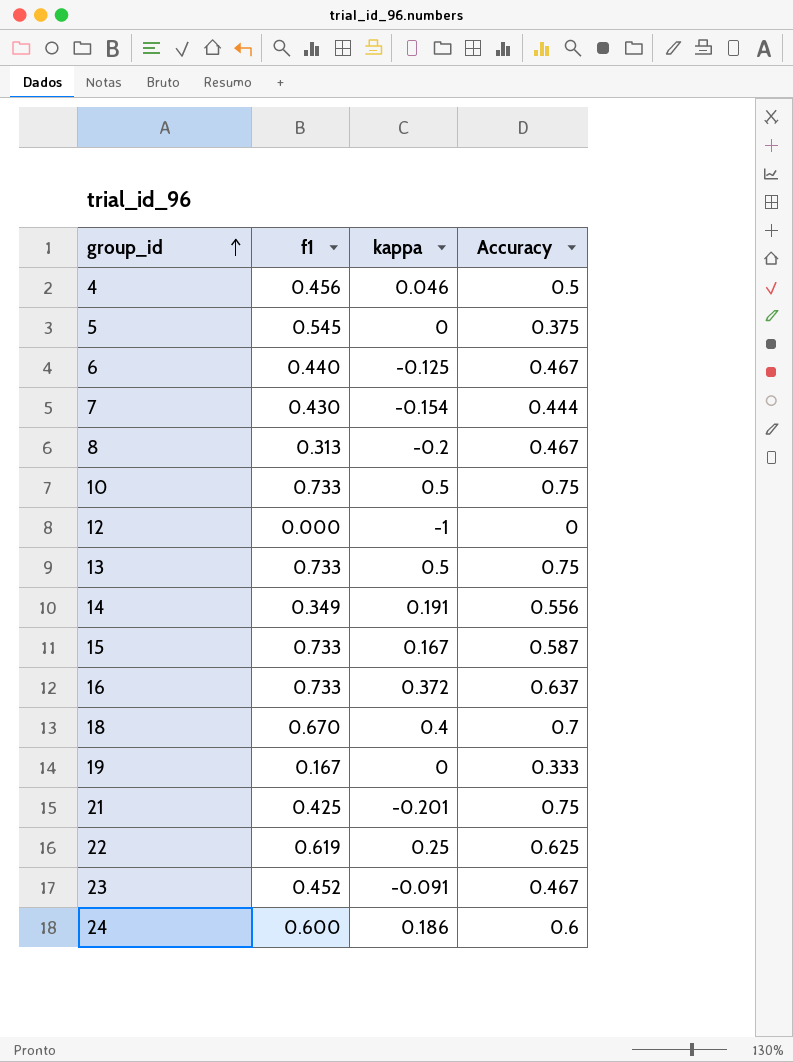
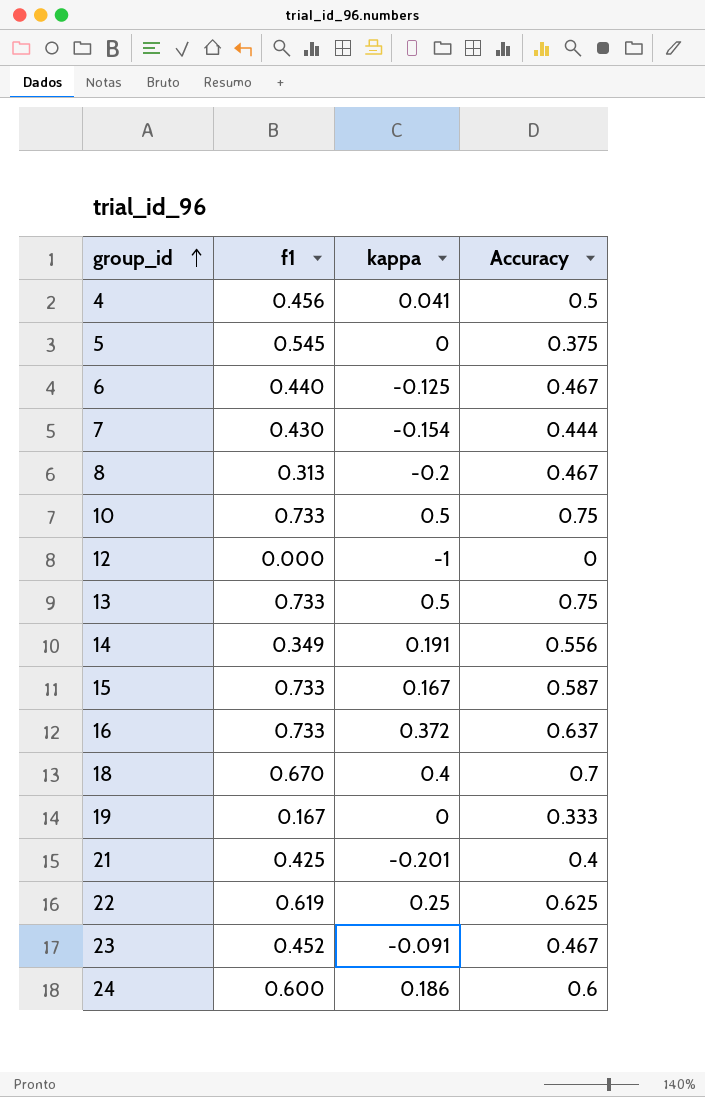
4 | kappa: 0.046 -> 0.041
21 | Accuracy: 0.75 -> 0.4

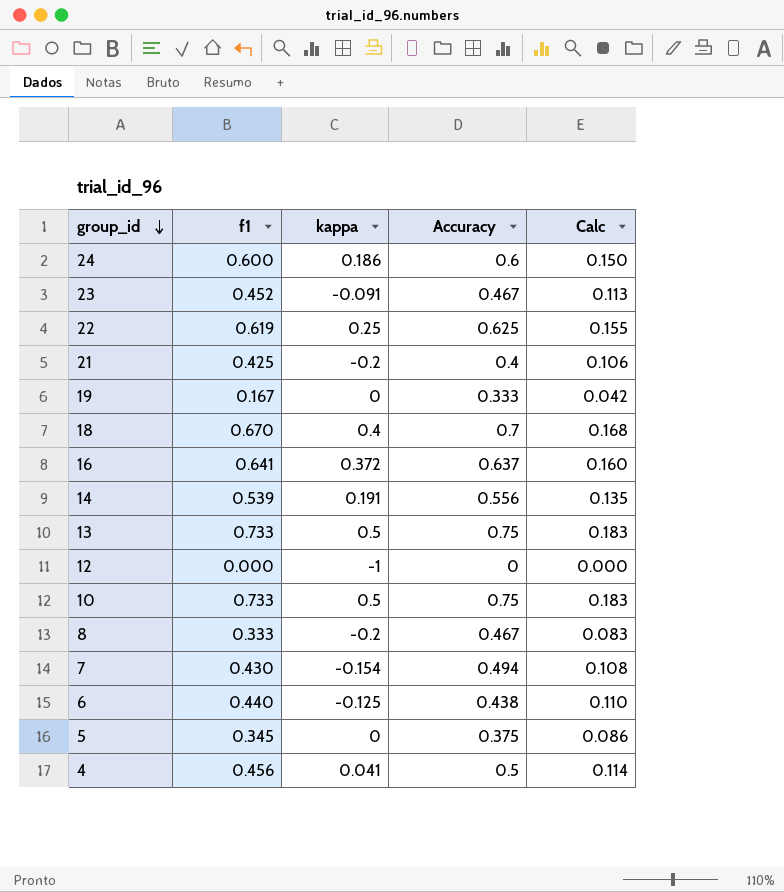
row order: group_id ascending -> group_id descending
column Calc | formula: none -> [f1] * 0.25
row 15: 0.733 | 0.167 | 0.587 -> none
21 | kappa: -0.201 -> -0.2
16 | f1: 0.733 -> 0.641
14 | f1: 0.349 -> 0.539
8 | f1: 0.313 -> 0.333
7 | Accuracy: 0.444 -> 0.494
6 | Accuracy: 0.467 -> 0.438
5 | f1: 0.545 -> 0.345

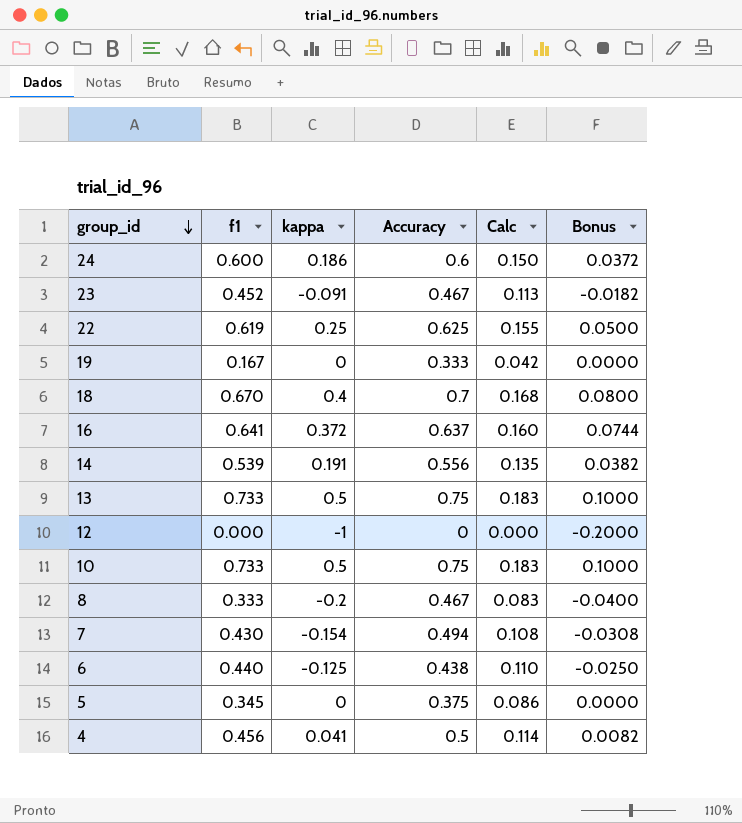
column Bonus | formula: none -> [kappa] * 0.2
row 21: 0.425 | -0.2 | 0.4 | 0.106 -> none

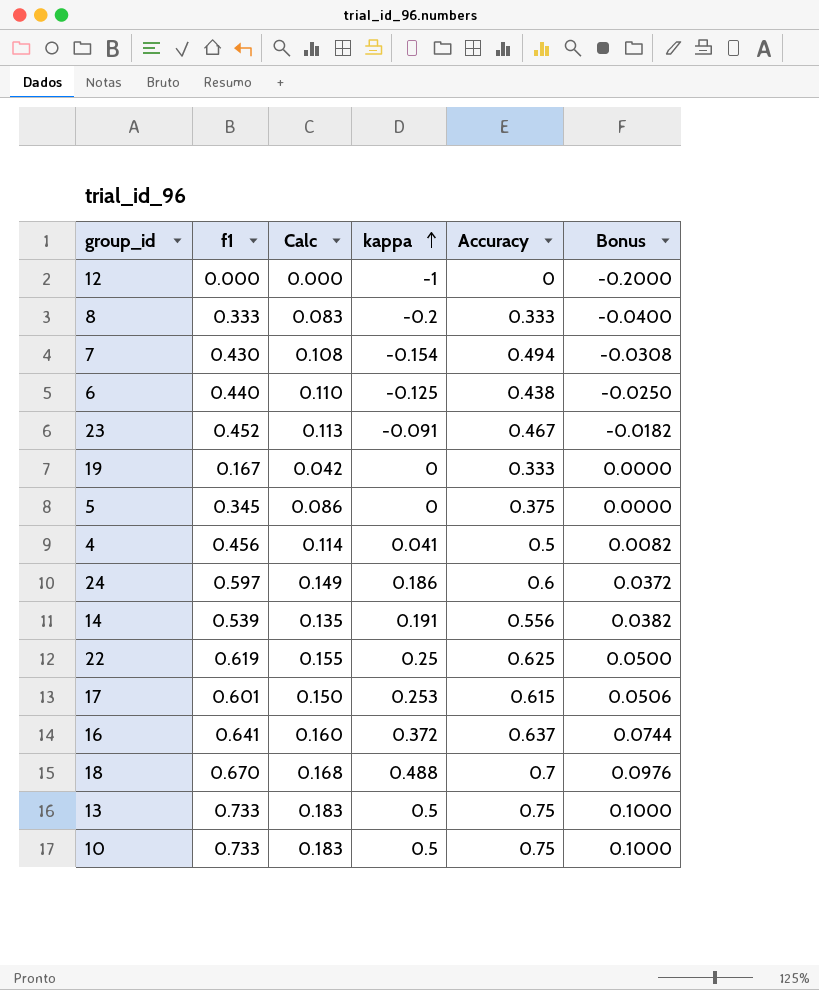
row order: group_id descending -> kappa ascending
column Calc | position: 5 -> 3
8 | Accuracy: 0.467 -> 0.333
24 | f1: 0.600 -> 0.597
24 | Calc: 0.150 -> 0.149
row 17: none -> 0.601 | 0.150 | 0.253 | 0.615 | 0.0506
18 | kappa: 0.4 -> 0.488
18 | Bonus: 0.0800 -> 0.0976

